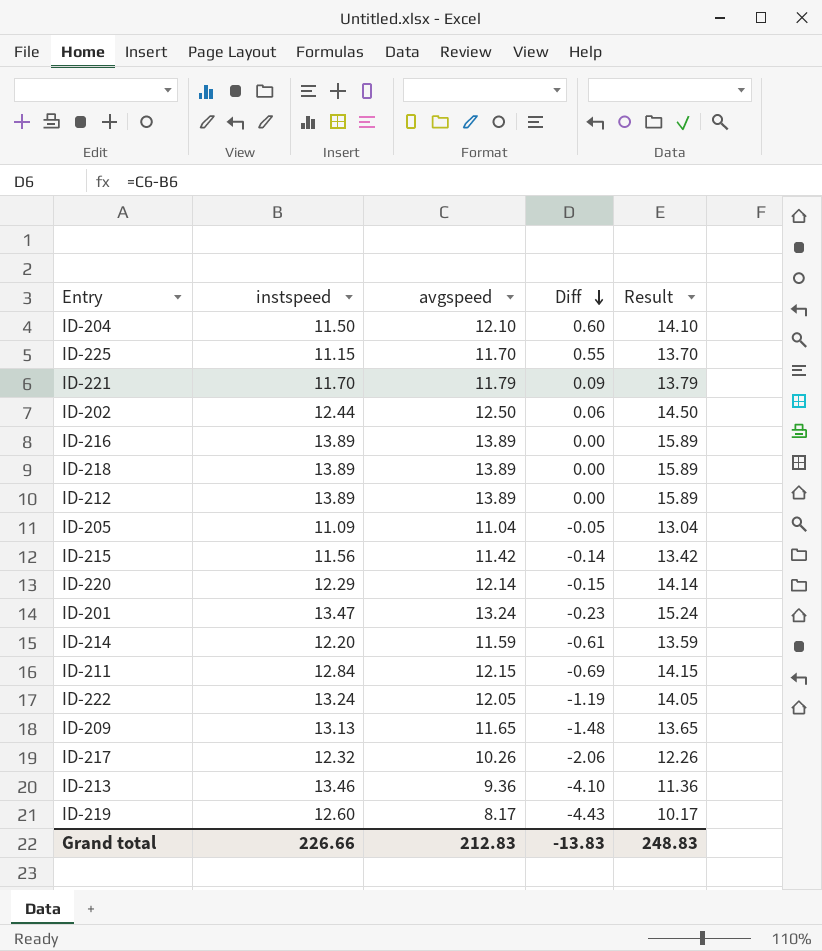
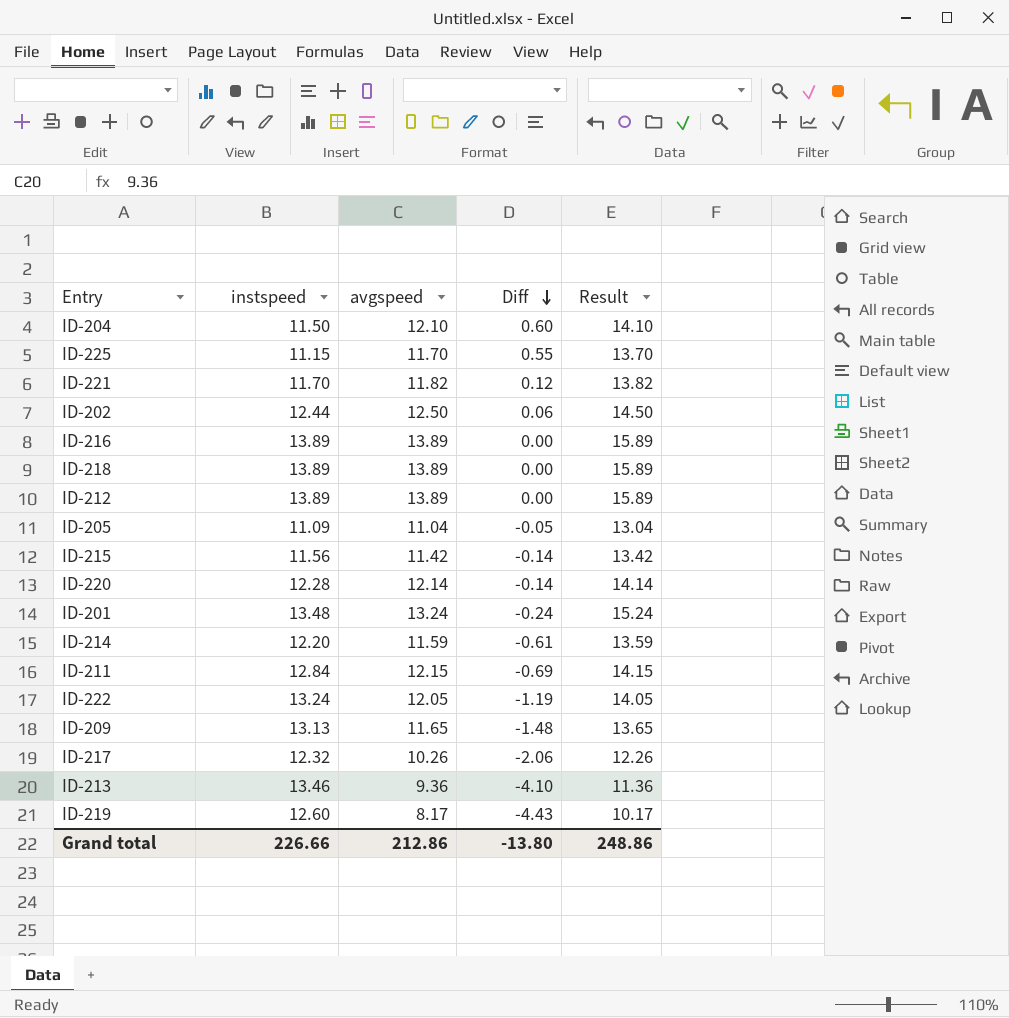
ID-221 | avgspeed: 11.79 -> 11.82
ID-221 | Diff: 0.09 -> 0.12
ID-221 | Result: 13.79 -> 13.82
ID-220 | instspeed: 12.29 -> 12.28
ID-220 | Diff: -0.15 -> -0.14
ID-201 | instspeed: 13.47 -> 13.48
ID-201 | Diff: -0.23 -> -0.24
Grand total | avgspeed: 212.83 -> 212.86
Grand total | Diff: -13.83 -> -13.80
Grand total | Result: 248.83 -> 248.86

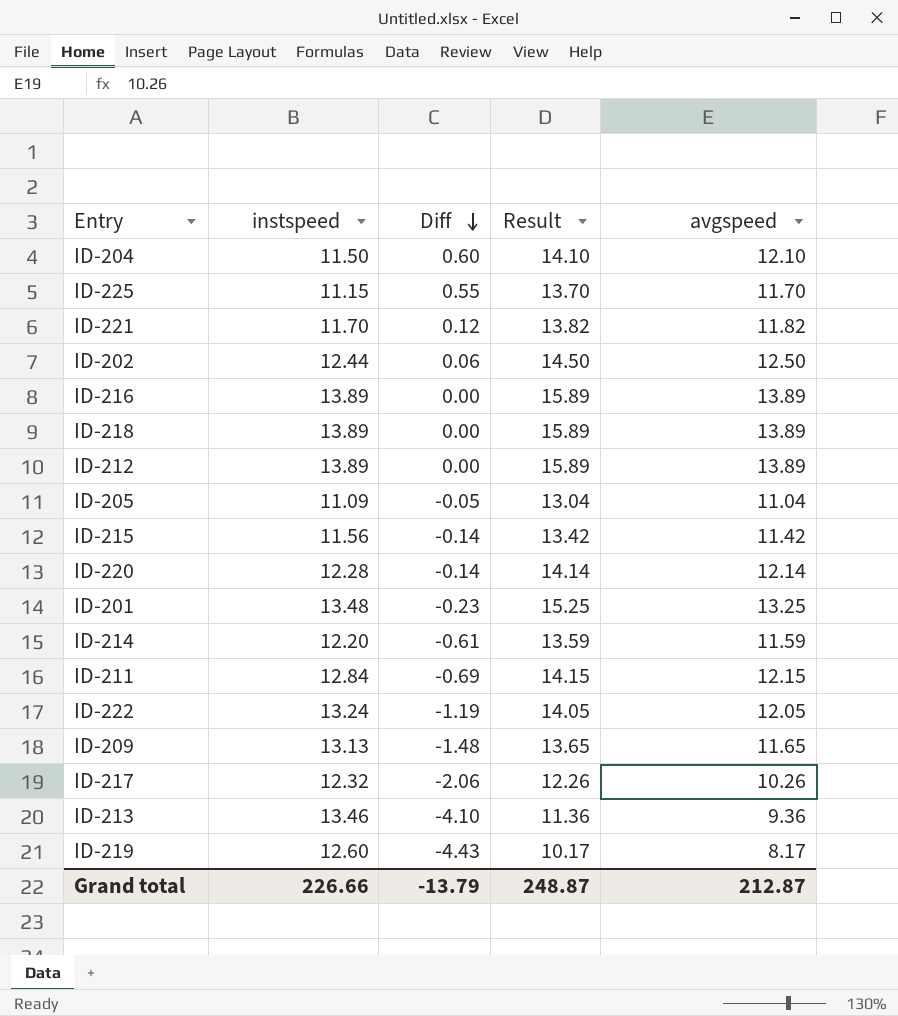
column avgspeed | position: 3 -> 5
ID-201 | Diff: -0.24 -> -0.23
ID-201 | Result: 15.24 -> 15.25
ID-201 | avgspeed: 13.24 -> 13.25
Grand total | Diff: -13.80 -> -13.79
Grand total | Result: 248.86 -> 248.87
Grand total | avgspeed: 212.86 -> 212.87

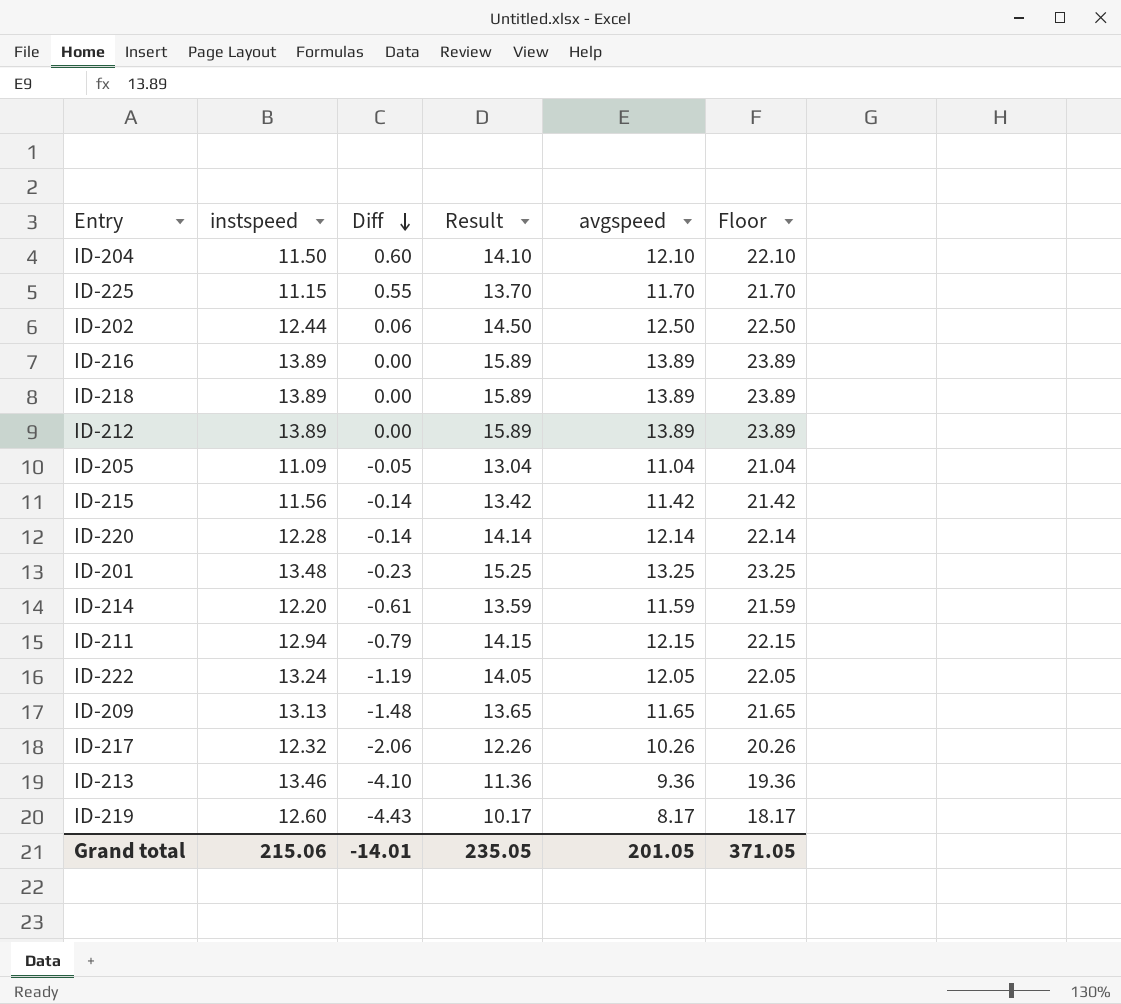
column Floor | formula: none -> [avgspeed] + 10
row ID-221: 11.70 | 0.12 | 13.82 | 11.82 -> none
ID-211 | instspeed: 12.84 -> 12.94
ID-211 | Diff: -0.69 -> -0.79
Grand total | instspeed: 226.66 -> 215.06
Grand total | Diff: -13.79 -> -14.01
Grand total | Result: 248.87 -> 235.05
Grand total | avgspeed: 212.87 -> 201.05

